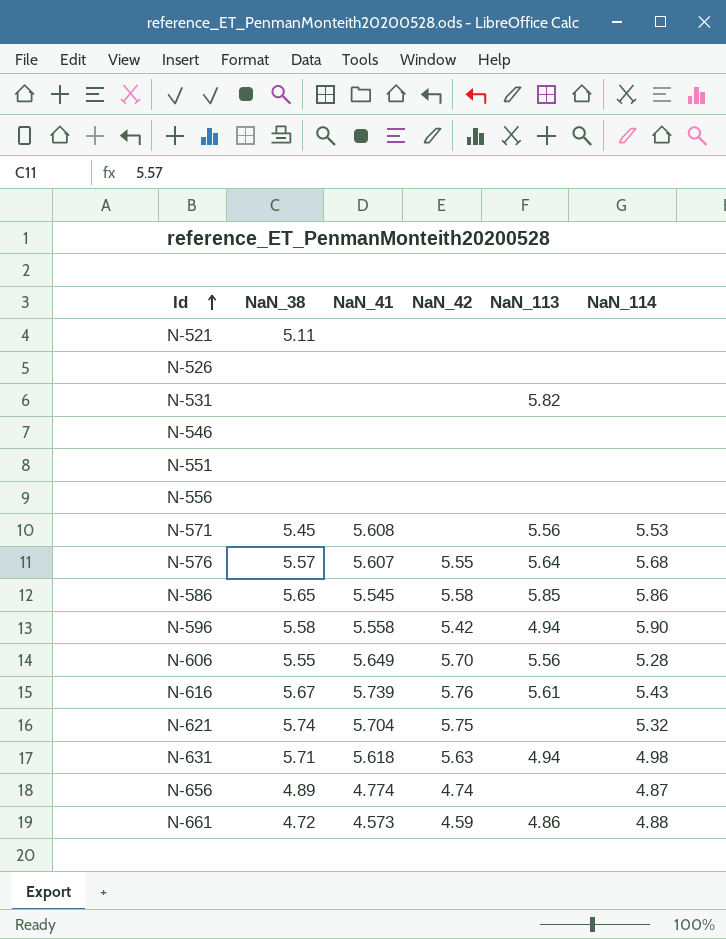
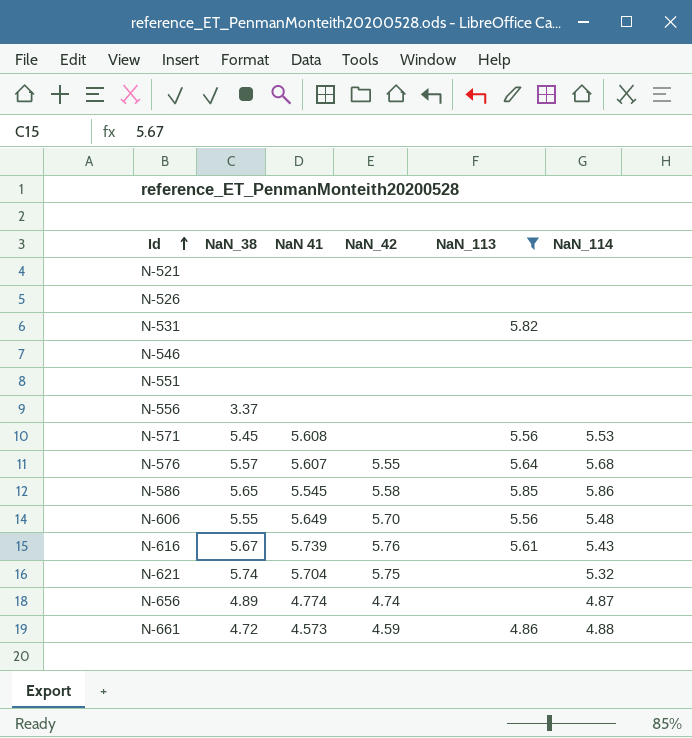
filter: none -> NaN_113 != 4.94
column name: NaN_41 -> NaN 41
N-521 | NaN_38: 5.11 -> none
N-556 | NaN_38: none -> 3.37
N-606 | NaN_114: 5.28 -> 5.48

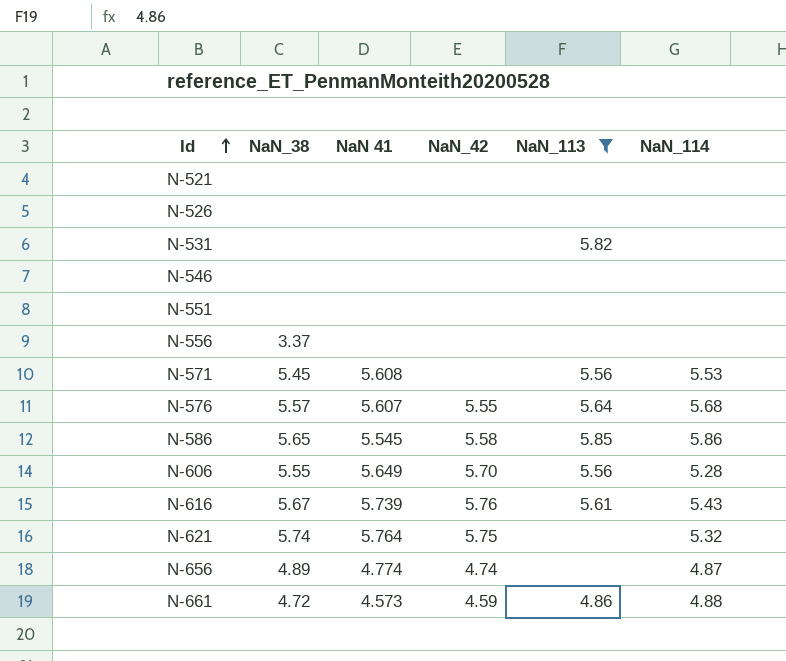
N-606 | NaN_114: 5.48 -> 5.28
N-621 | NaN 41: 5.704 -> 5.764

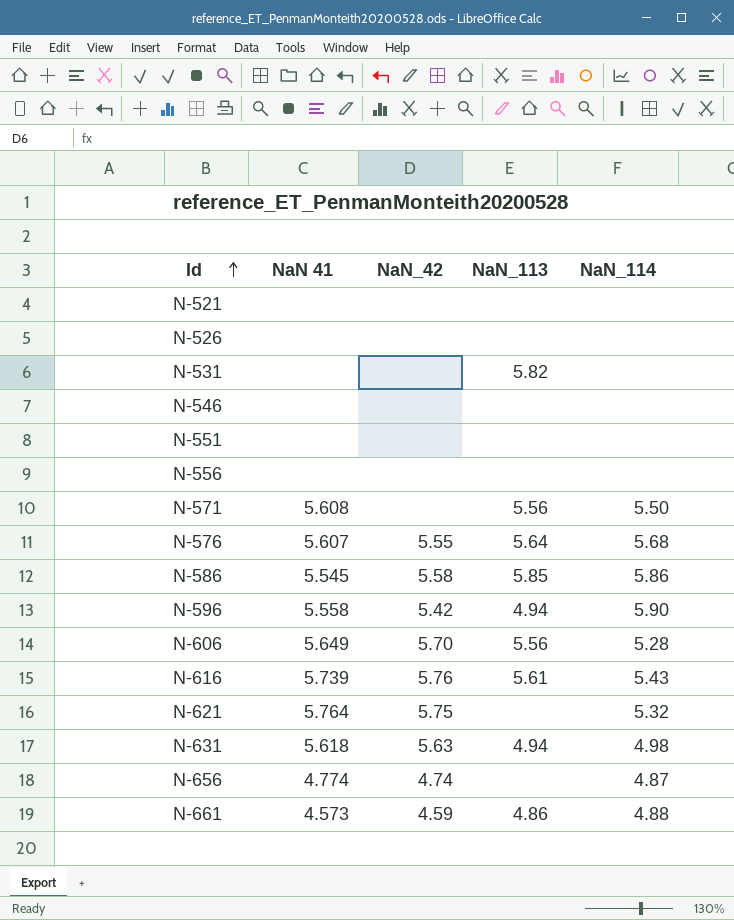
filter: NaN_113 != 4.94 -> none
column NaN_38 | position: 2 -> none
N-571 | NaN_114: 5.53 -> 5.50

